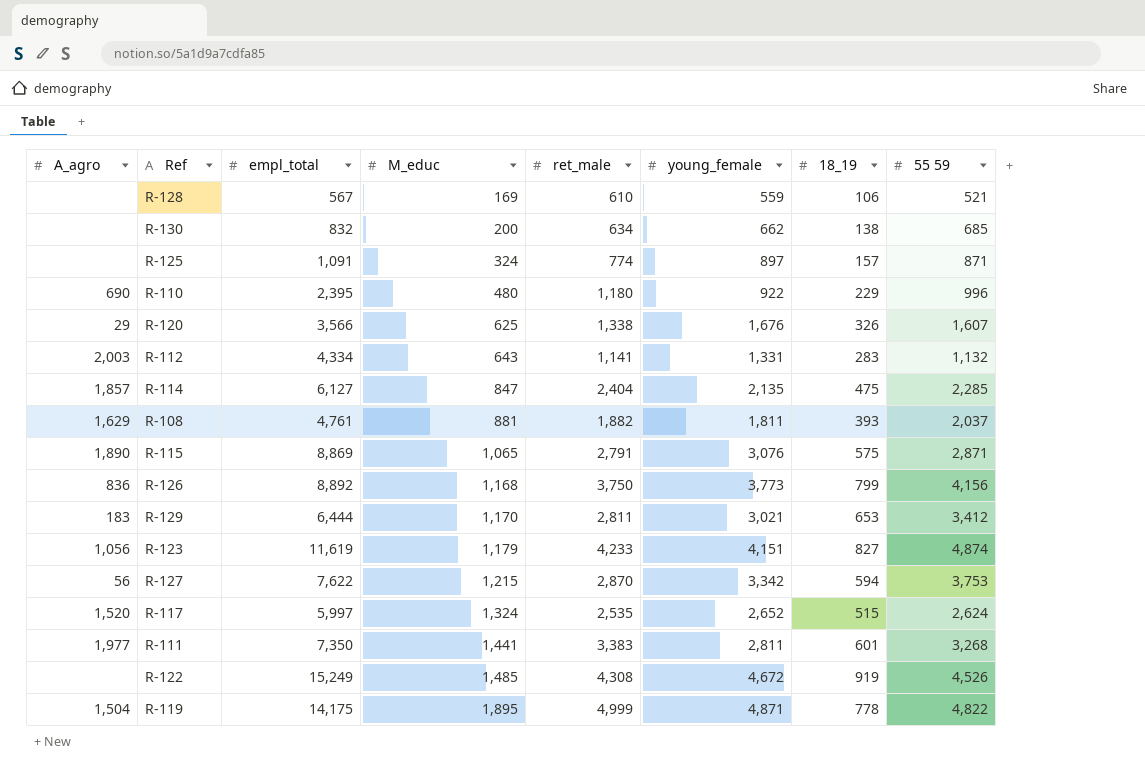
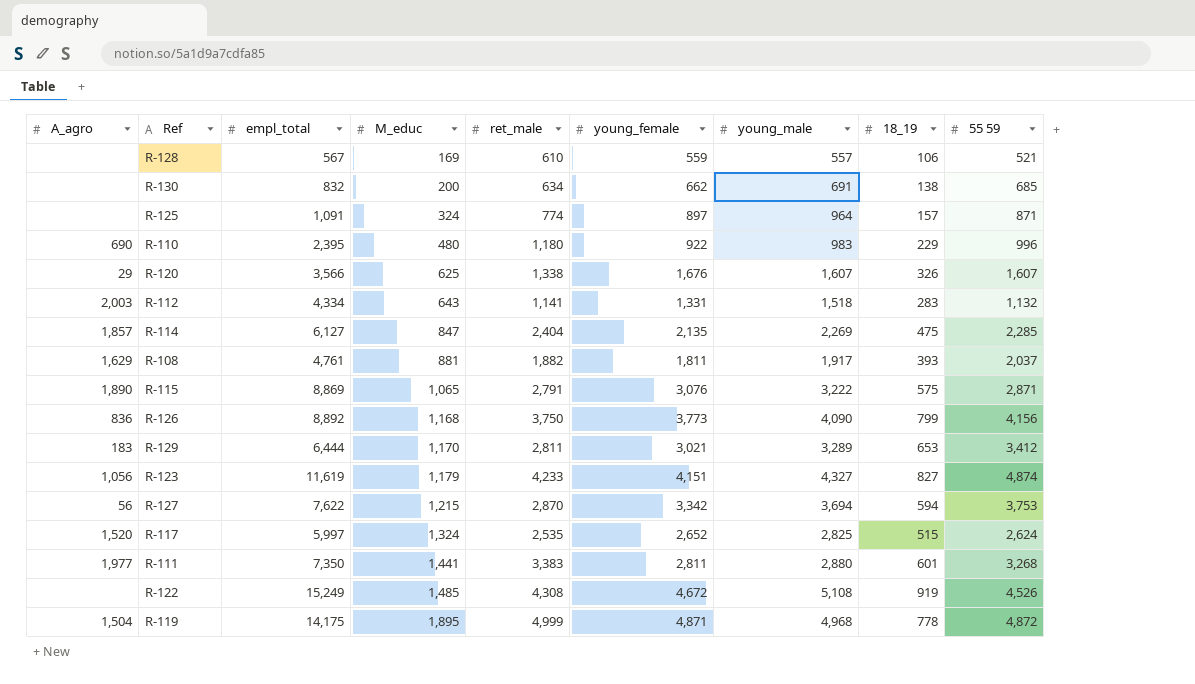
column young_male | position: none -> 7
R-119 | 55 59: 4,822 -> 4,872

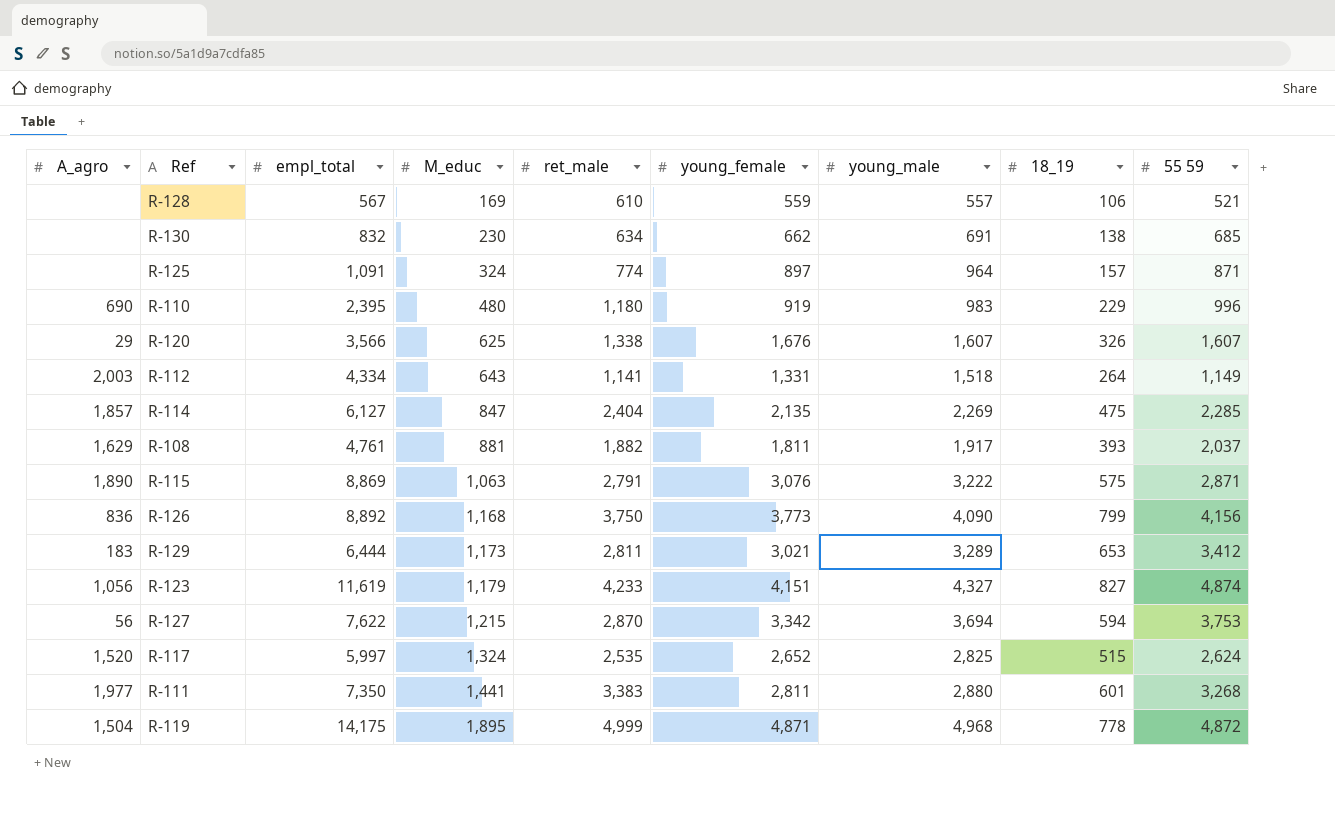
row R-122: none | 15,249 | 1,485 | 4,308 | 4,672 | 5,108 | 919 | 4,526 -> none
R-130 | M_educ: 200 -> 230
R-110 | young_female: 922 -> 919
R-112 | 18_19: 283 -> 264
R-112 | 55 59: 1,132 -> 1,149
R-115 | M_educ: 1,065 -> 1,063
R-129 | M_educ: 1,170 -> 1,173

